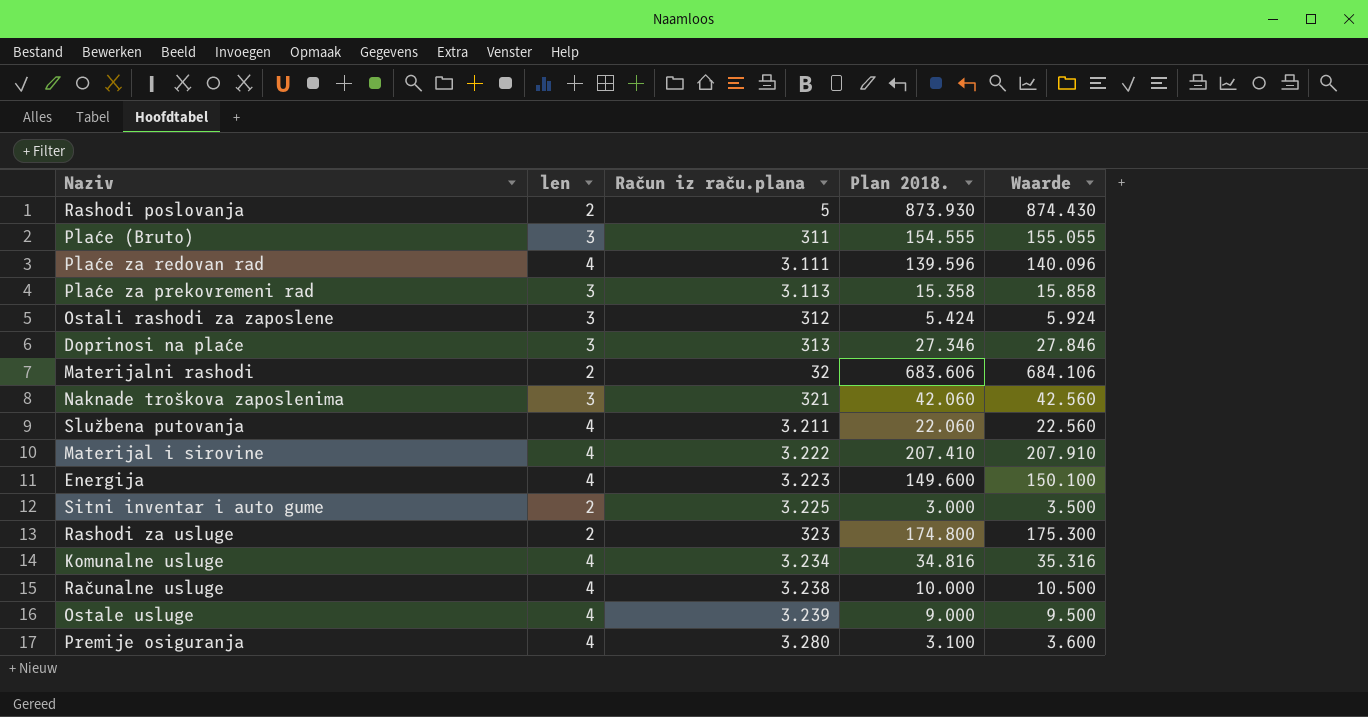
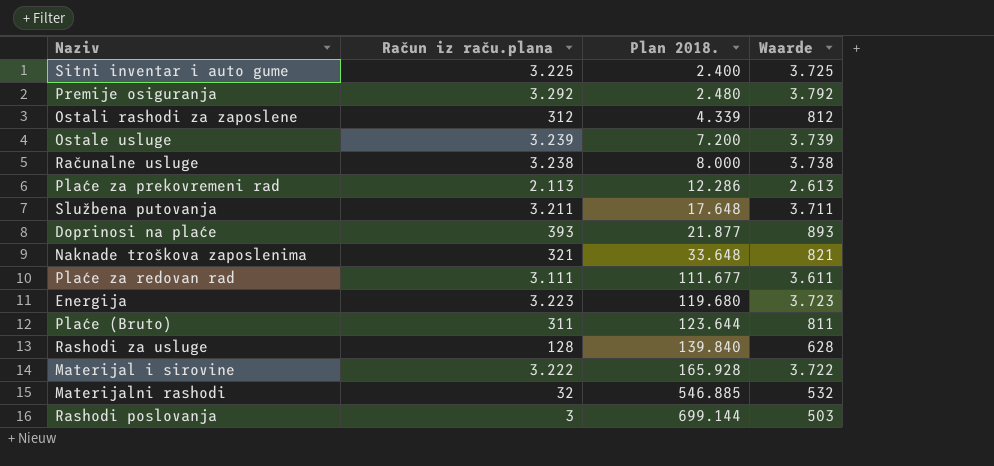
row order: none -> Plan 2018. ascending
column len | position: 2 -> none
column Waarde | formula: [Plan 2018.] + 500 -> [Račun iz raču.plana] + 500
row Komunalne usluge: 4 | 3.234 | 34.816 | 35.316 -> none
Sitni inventar i auto gume | Plan 2018.: 3.000 -> 2.400
Premije osiguranja | Račun iz raču.plana: 3.280 -> 3.292
Premije osiguranja | Plan 2018.: 3.100 -> 2.480
Ostali rashodi za zaposlene | Plan 2018.: 5.424 -> 4.339
Ostale usluge | Plan 2018.: 9.000 -> 7.200
Računalne usluge | Plan 2018.: 10.000 -> 8.000
Plaće za prekovremeni rad | Račun iz raču.plana: 3.113 -> 2.113
Plaće za prekovremeni rad | Plan 2018.: 15.358 -> 12.286
Službena putovanja | Plan 2018.: 22.060 -> 17.648
Doprinosi na plaće | Račun iz raču.plana: 313 -> 393
Doprinosi na plaće | Plan 2018.: 27.346 -> 21.877
Naknade troškova zaposlenima | Plan 2018.: 42.060 -> 33.648
Plaće za redovan rad | Plan 2018.: 139.596 -> 111.677
Energija | Plan 2018.: 149.600 -> 119.680
Plaće (Bruto) | Plan 2018.: 154.555 -> 123.644
Rashodi za usluge | Račun iz raču.plana: 323 -> 128
Rashodi za usluge | Plan 2018.: 174.800 -> 139.840
Materijal i sirovine | Plan 2018.: 207.410 -> 165.928
Materijalni rashodi | Plan 2018.: 683.606 -> 546.885
Rashodi poslovanja | Račun iz raču.plana: 5 -> 3
Rashodi poslovanja | Plan 2018.: 873.930 -> 699.144

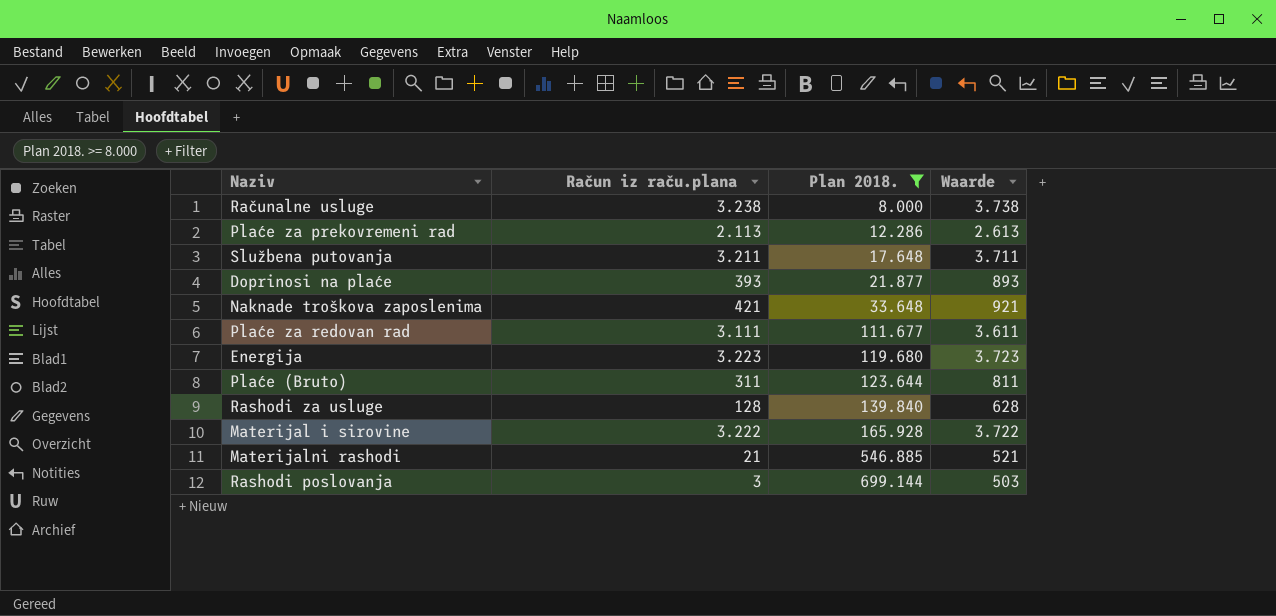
filter: none -> Plan 2018. >= 8.000
Naknade troškova zaposlenima | Račun iz raču.plana: 321 -> 421
Naknade troškova zaposlenima | Waarde: 821 -> 921
Materijalni rashodi | Račun iz raču.plana: 32 -> 21
Materijalni rashodi | Waarde: 532 -> 521

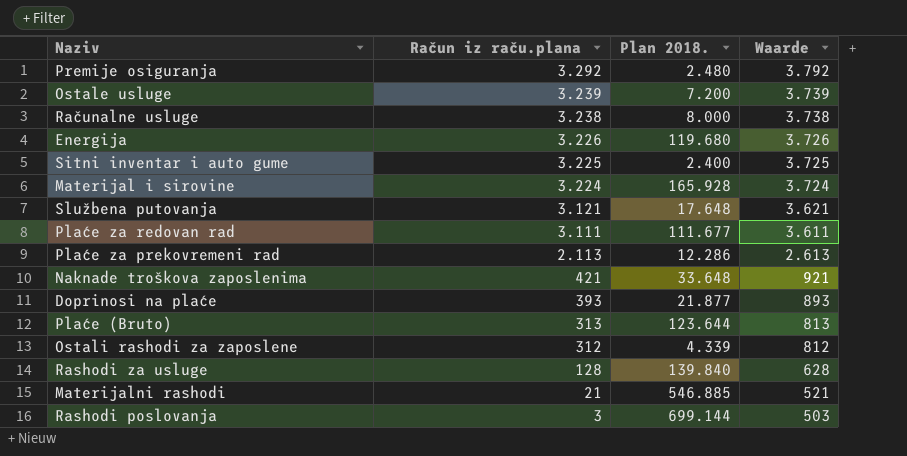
filter: Plan 2018. >= 8.000 -> none
row order: Plan 2018. ascending -> Račun iz raču.plana descending
Energija | Račun iz raču.plana: 3.223 -> 3.226
Energija | Waarde: 3.723 -> 3.726
Materijal i sirovine | Račun iz raču.plana: 3.222 -> 3.224
Materijal i sirovine | Waarde: 3.722 -> 3.724
Službena putovanja | Račun iz raču.plana: 3.211 -> 3.121
Službena putovanja | Waarde: 3.711 -> 3.621
Plaće (Bruto) | Račun iz raču.plana: 311 -> 313
Plaće (Bruto) | Waarde: 811 -> 813

